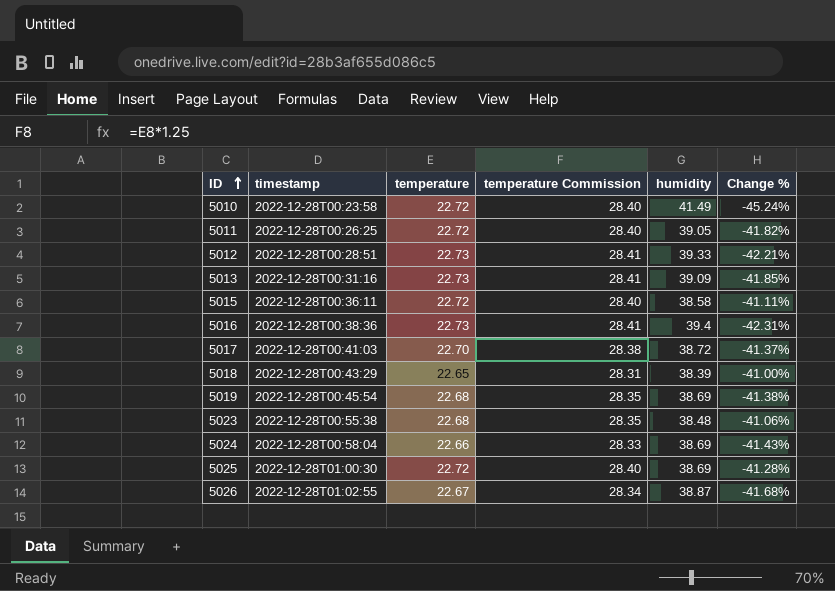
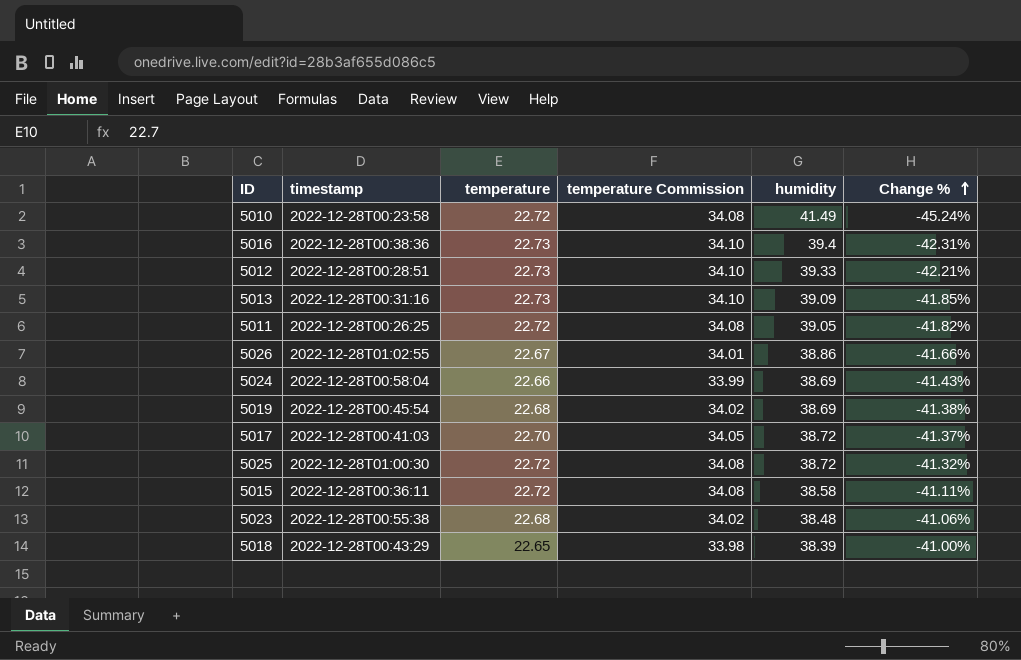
row order: ID ascending -> Change % ascending
column temperature Commission | formula: [temperature] * 1.25 -> [temperature] * 1.5
5026 | humidity: 38.87 -> 38.86
5026 | Change %: -41.68% -> -41.66%
5025 | humidity: 38.69 -> 38.72
5025 | Change %: -41.28% -> -41.32%

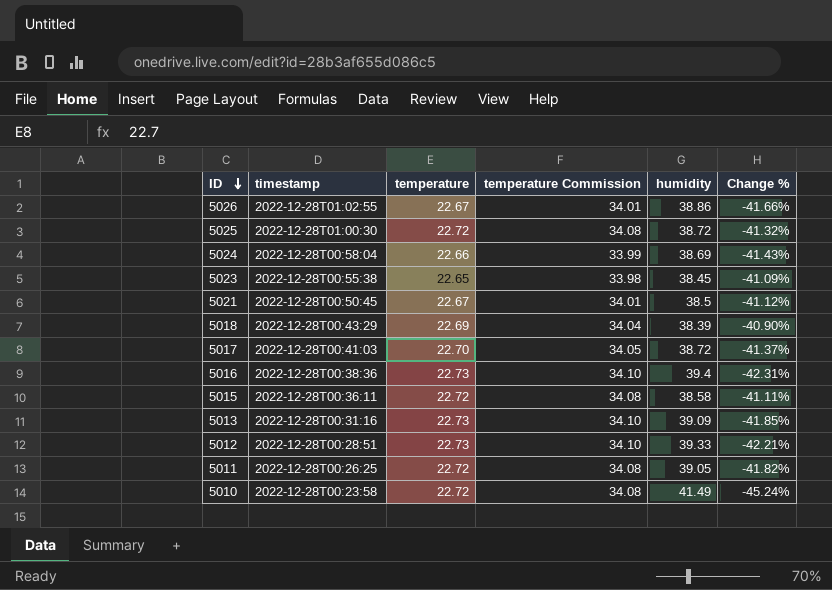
row order: Change % ascending -> ID descending
row 5019: 2022-12-28T00:45:54 | 22.68 | 34.02 | 38.69 | -41.38% -> none
5023 | temperature: 22.68 -> 22.65
5023 | temperature Commission: 34.02 -> 33.98
5023 | humidity: 38.48 -> 38.45
5023 | Change %: -41.06% -> -41.09%
row 5021: none -> 2022-12-28T00:50:45 | 22.67 | 34.01 | 38.5 | -41.12%
5018 | temperature: 22.65 -> 22.69
5018 | temperature Commission: 33.98 -> 34.04
5018 | Change %: -41.00% -> -40.90%

